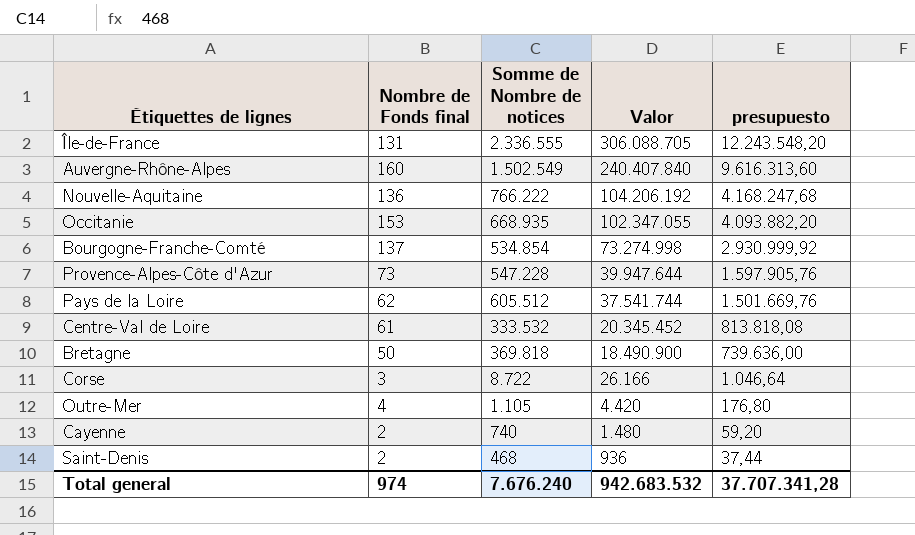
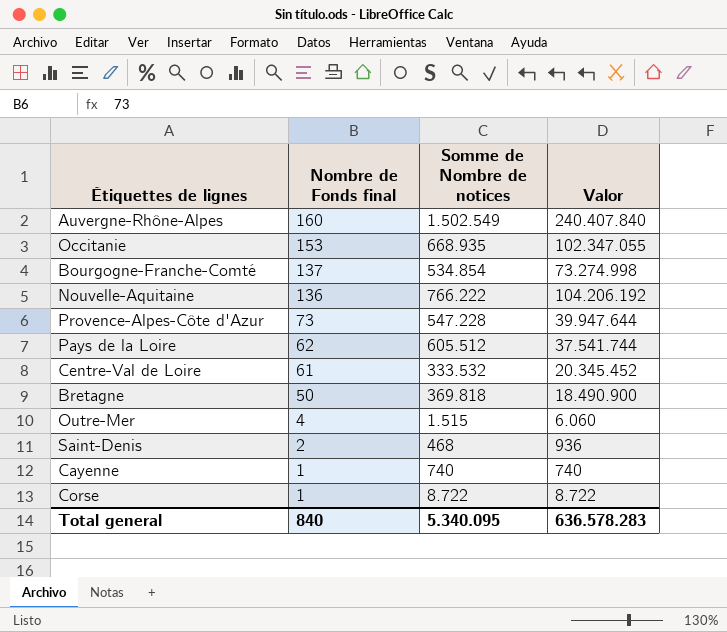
row order: Valor descending -> Nombre de Fonds final descending
column presupuesto | formula: [Valor] * 0,04 -> none
row Île-de-France: 131 | 2.336.555 | 306.088.705 | 12.243.548,20 -> none
Outre-Mer | Somme de Nombre de notices: 1.105 -> 1.515
Outre-Mer | Valor: 4.420 -> 6.060
Cayenne | Nombre de Fonds final: 2 -> 1
Cayenne | Valor: 1.480 -> 740
Corse | Nombre de Fonds final: 3 -> 1
Corse | Valor: 26.166 -> 8.722
Total general | Nombre de Fonds final: 974 -> 840
Total general | Somme de Nombre de notices: 7.676.240 -> 5.340.095
Total general | Valor: 942.683.532 -> 636.578.283

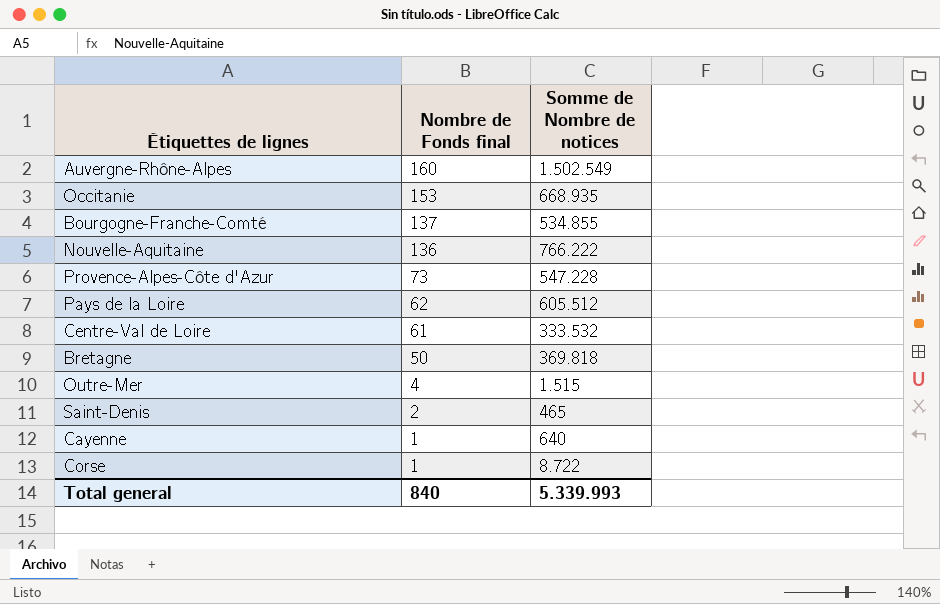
column Valor | formula: [Nombre de Fonds final] * [Somme de Nombre de notices] -> none
Bourgogne-Franche-Comté | Somme de Nombre de notices: 534.854 -> 534.855
Saint-Denis | Somme de Nombre de notices: 468 -> 465
Cayenne | Somme de Nombre de notices: 740 -> 640
Total general | Somme de Nombre de notices: 5.340.095 -> 5.339.993

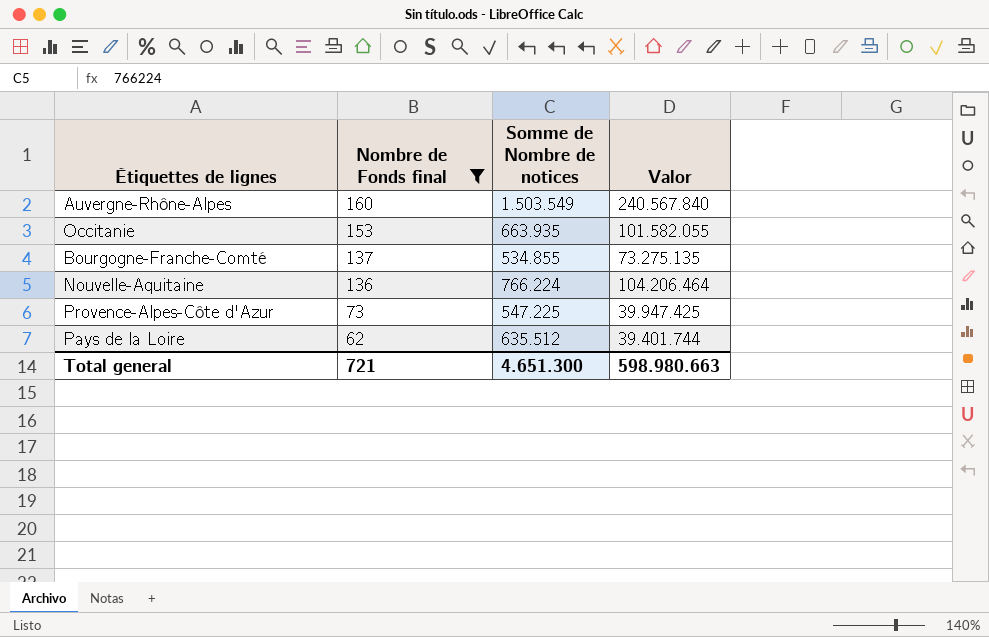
filter: none -> Nombre de Fonds final >= 62
column Valor | formula: none -> [Nombre de Fonds final] * [Somme de Nombre de notices]
Auvergne-Rhône-Alpes | Somme de Nombre de notices: 1.502.549 -> 1.503.549
Occitanie | Somme de Nombre de notices: 668.935 -> 663.935
Nouvelle-Aquitaine | Somme de Nombre de notices: 766.222 -> 766.224
Provence-Alpes-Côte d'Azur | Somme de Nombre de notices: 547.228 -> 547.225
Pays de la Loire | Somme de Nombre de notices: 605.512 -> 635.512
Total general | Nombre de Fonds final: 840 -> 721
Total general | Somme de Nombre de notices: 5.339.993 -> 4.651.300

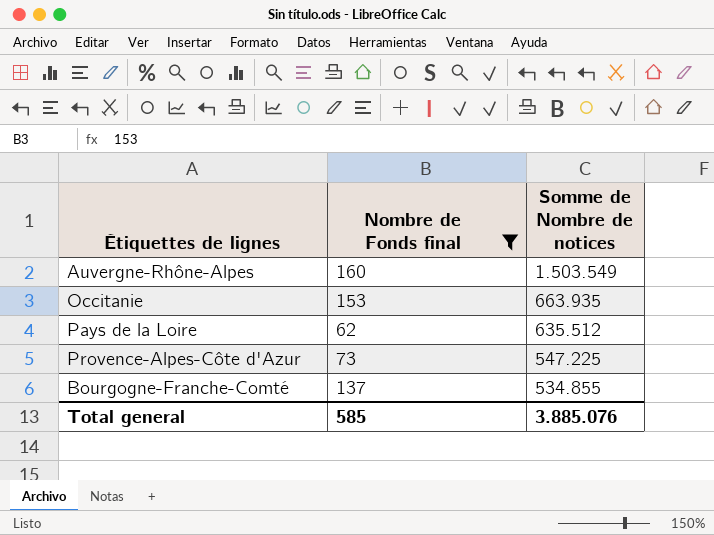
row order: Nombre de Fonds final descending -> Somme de Nombre de notices descending
column Valor | formula: [Nombre de Fonds final] * [Somme de Nombre de notices] -> none
row Nouvelle-Aquitaine: 136 | 766.224 | 104.206.464 -> none
Total general | Nombre de Fonds final: 721 -> 585
Total general | Somme de Nombre de notices: 4.651.300 -> 3.885.076

